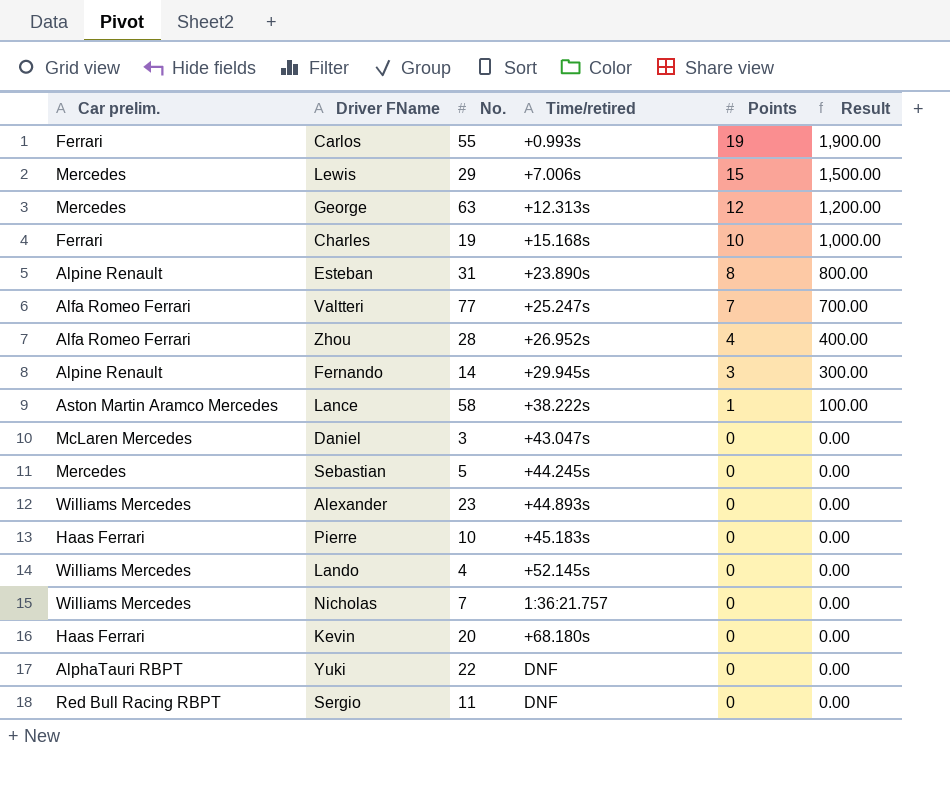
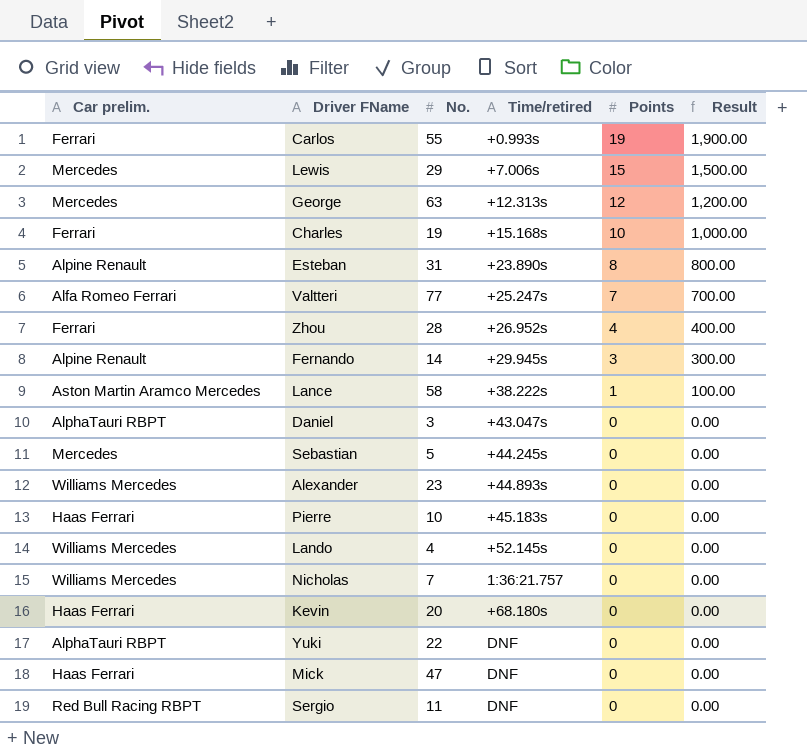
Zhou | Car prelim.: Alfa Romeo Ferrari -> Ferrari
Daniel | Car prelim.: McLaren Mercedes -> AlphaTauri RBPT
row Mick: none -> Haas Ferrari | 47 | DNF | 0 | 0.00

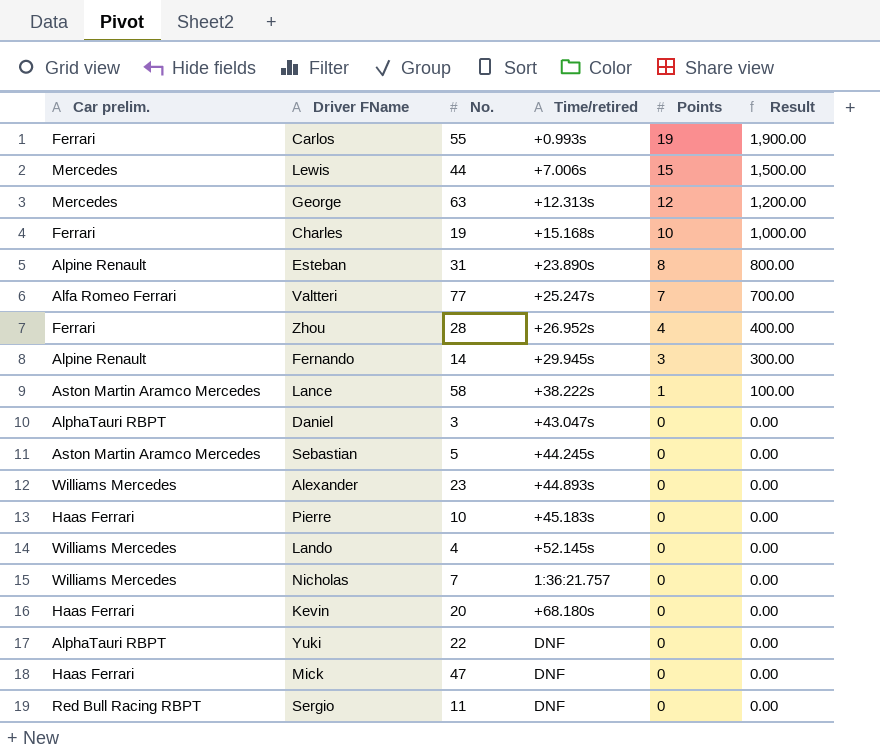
Lewis | No.: 29 -> 44
Sebastian | Car prelim.: Mercedes -> Aston Martin Aramco Mercedes

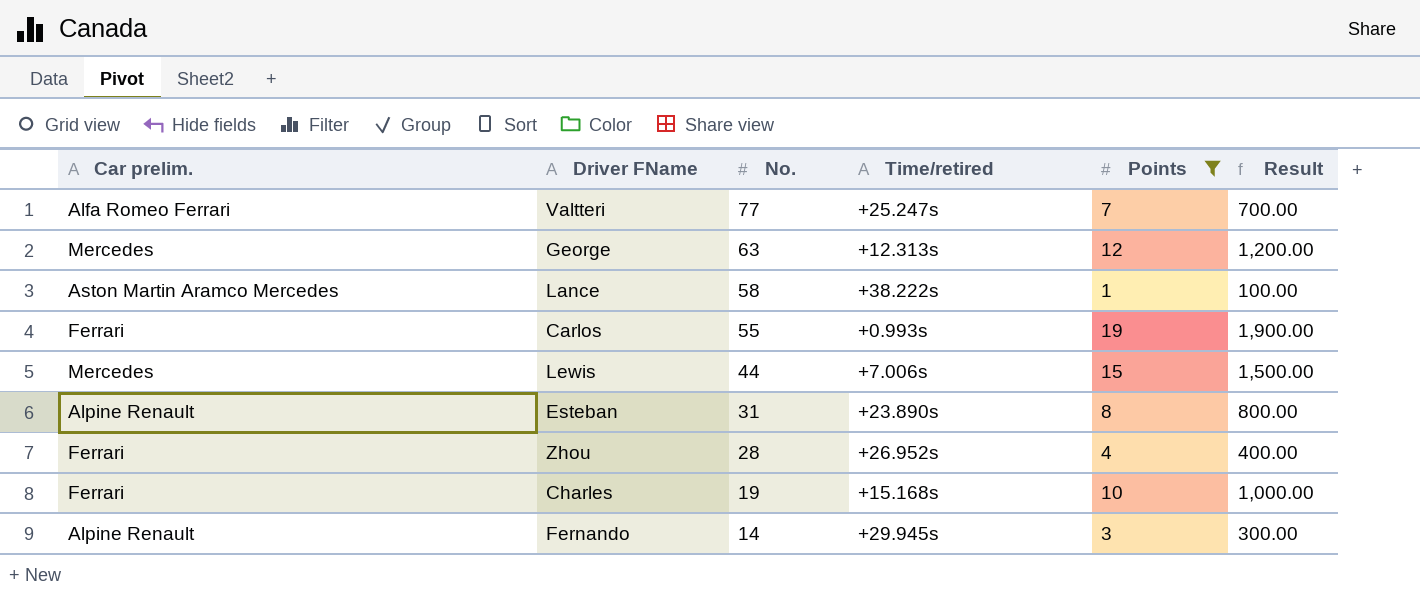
filter: none -> Points != 0
row order: Points descending -> No. descending

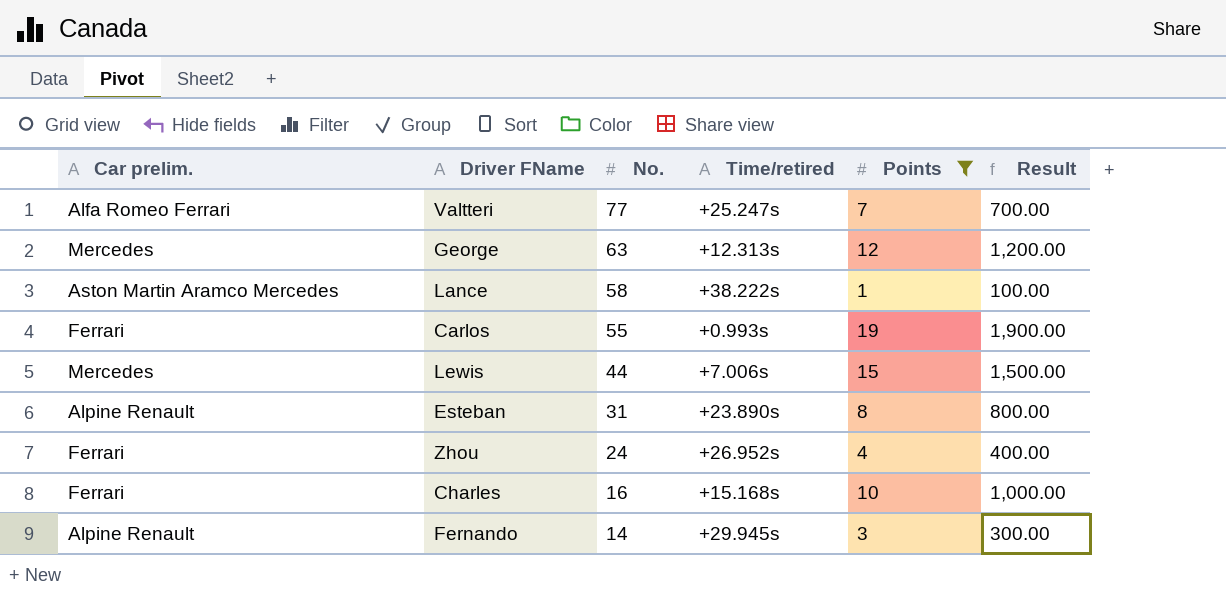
Zhou | No.: 28 -> 24
Charles | No.: 19 -> 16

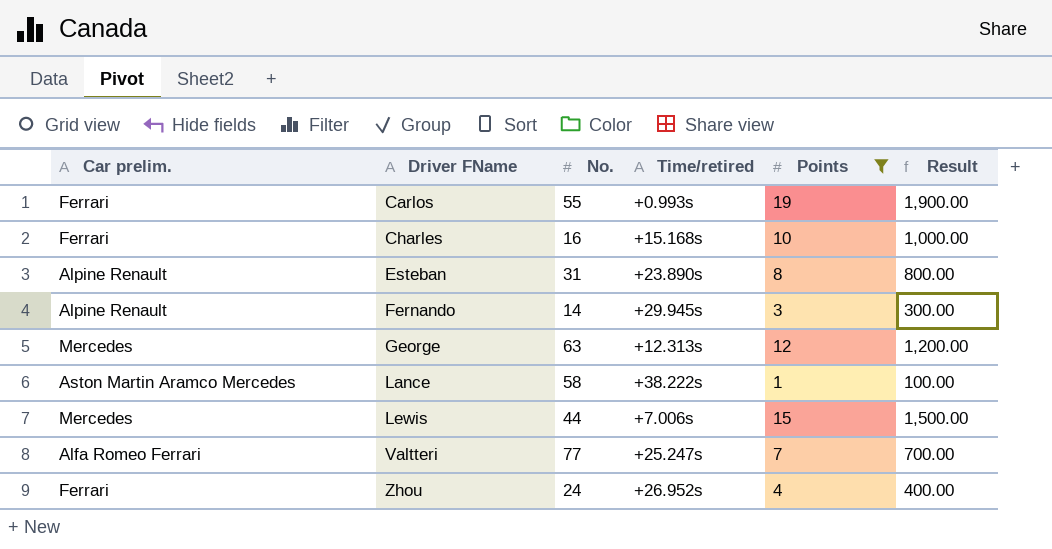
row order: No. descending -> Driver FName ascending

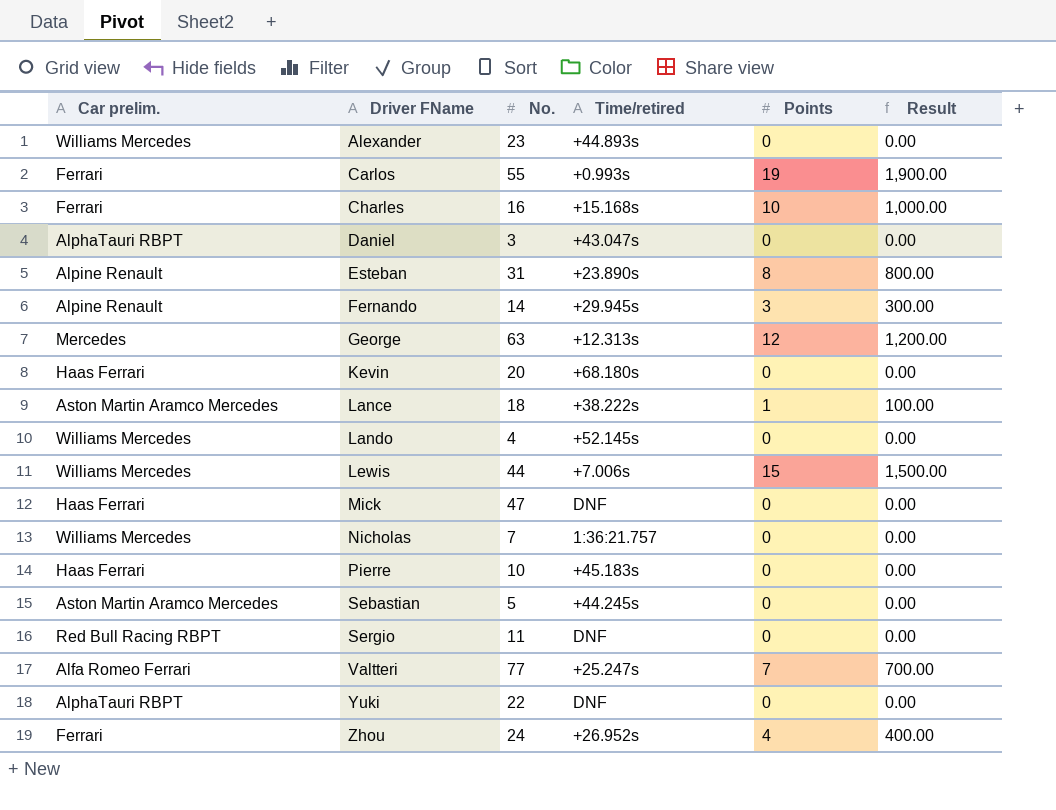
filter: Points != 0 -> none
Lance | No.: 58 -> 18
Lewis | Car prelim.: Mercedes -> Williams Mercedes

